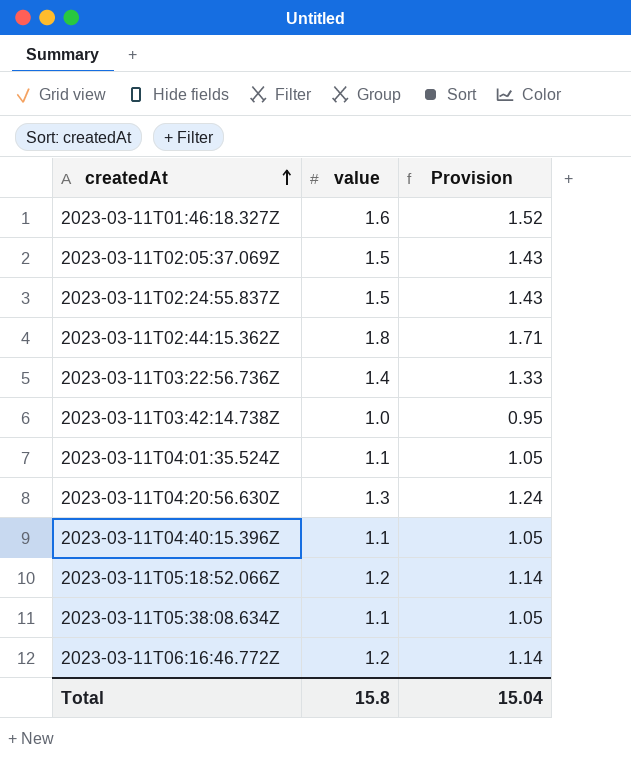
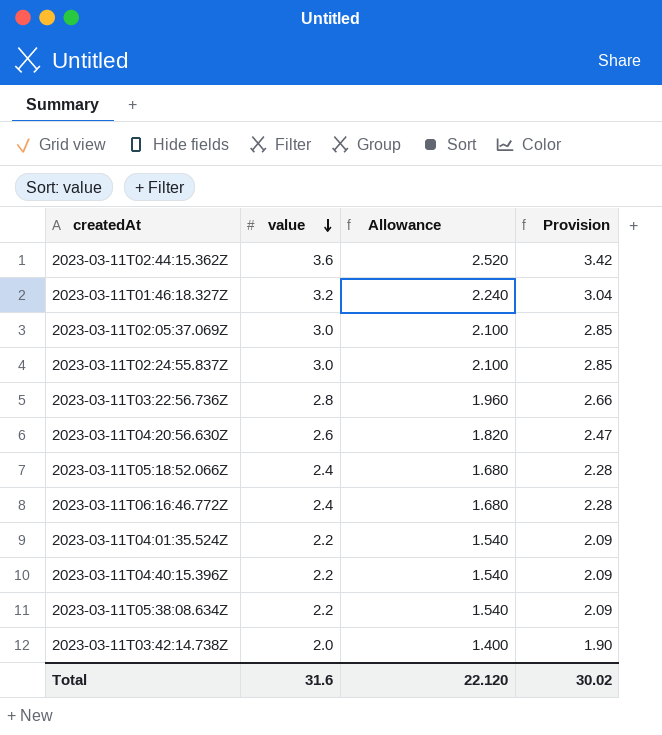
row order: createdAt ascending -> value descending
column Allowance | formula: none -> [value] * 0.7
2023-03-11T02:44:15.362Z | value: 1.8 -> 3.6
2023-03-11T02:44:15.362Z | Provision: 1.71 -> 3.42
2023-03-11T01:46:18.327Z | value: 1.6 -> 3.2
2023-03-11T01:46:18.327Z | Provision: 1.52 -> 3.04
2023-03-11T02:05:37.069Z | value: 1.5 -> 3.0
2023-03-11T02:05:37.069Z | Provision: 1.43 -> 2.85
2023-03-11T02:24:55.837Z | value: 1.5 -> 3.0
2023-03-11T02:24:55.837Z | Provision: 1.43 -> 2.85
2023-03-11T03:22:56.736Z | value: 1.4 -> 2.8
2023-03-11T03:22:56.736Z | Provision: 1.33 -> 2.66
2023-03-11T04:20:56.630Z | value: 1.3 -> 2.6
2023-03-11T04:20:56.630Z | Provision: 1.24 -> 2.47
2023-03-11T05:18:52.066Z | value: 1.2 -> 2.4
2023-03-11T05:18:52.066Z | Provision: 1.14 -> 2.28
2023-03-11T06:16:46.772Z | value: 1.2 -> 2.4
2023-03-11T06:16:46.772Z | Provision: 1.14 -> 2.28
2023-03-11T04:01:35.524Z | value: 1.1 -> 2.2
2023-03-11T04:01:35.524Z | Provision: 1.05 -> 2.09
2023-03-11T04:40:15.396Z | value: 1.1 -> 2.2
2023-03-11T04:40:15.396Z | Provision: 1.05 -> 2.09
2023-03-11T05:38:08.634Z | value: 1.1 -> 2.2
2023-03-11T05:38:08.634Z | Provision: 1.05 -> 2.09
2023-03-11T03:42:14.738Z | value: 1.0 -> 2.0
2023-03-11T03:42:14.738Z | Provision: 0.95 -> 1.90
Total | value: 15.8 -> 31.6
Total | Provision: 15.04 -> 30.02

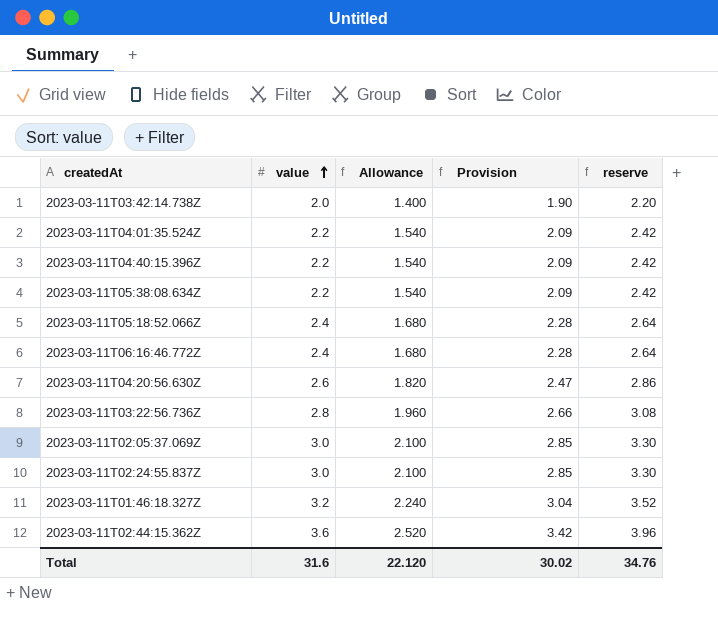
row order: value descending -> value ascending
column reserve | formula: none -> [value] * 1.1

